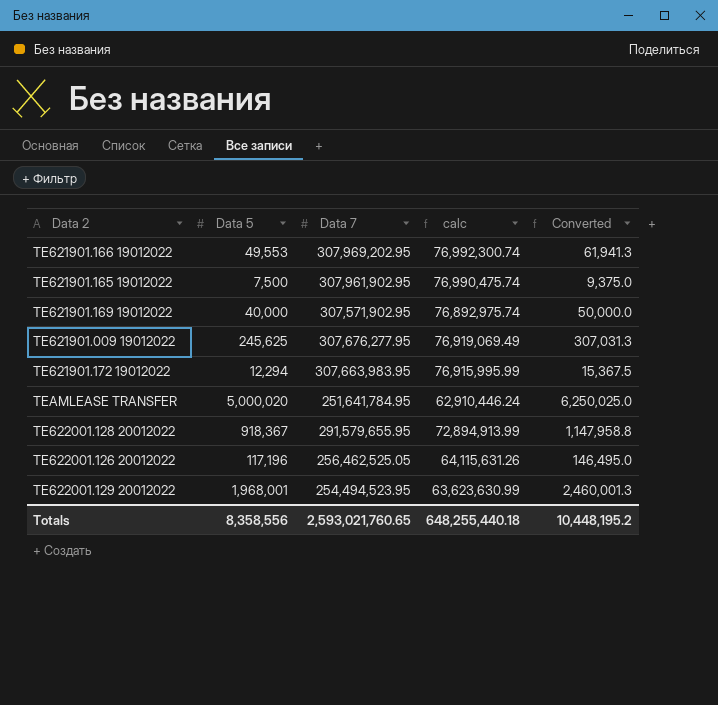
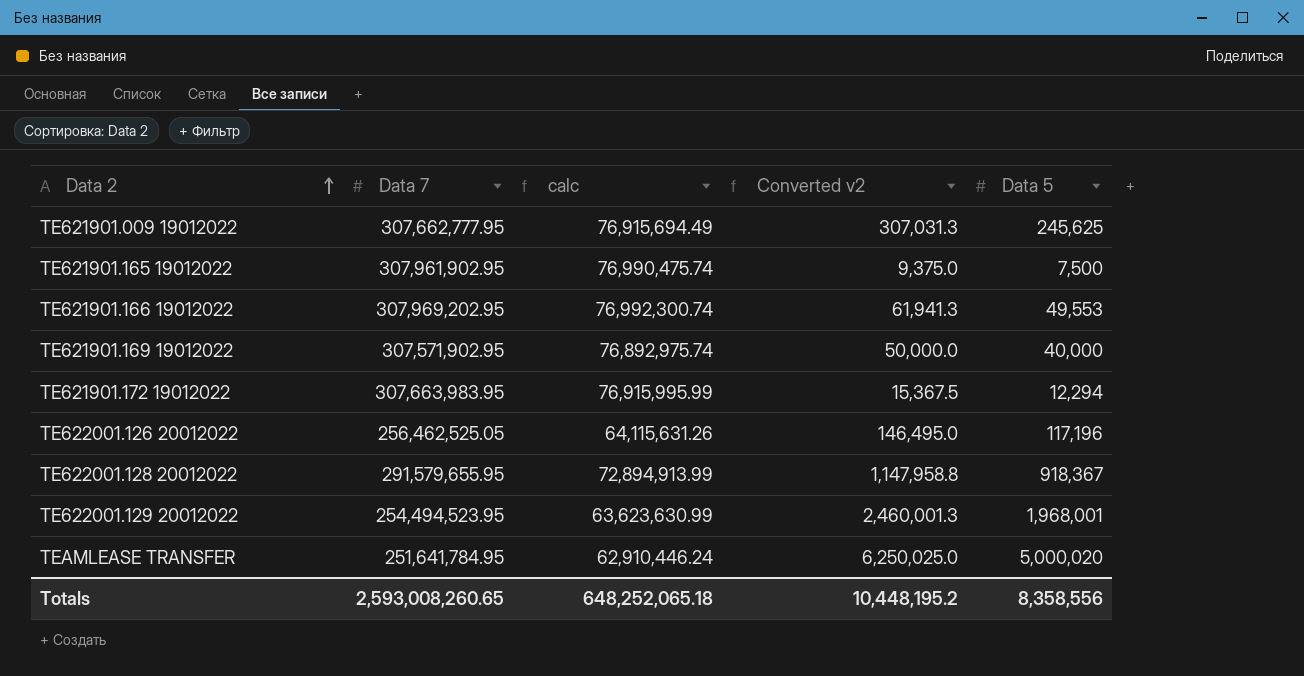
row order: none -> Data 2 ascending
column name: Converted -> Converted v2
column Data 5 | position: 2 -> 5
TE621901.009 19012022 | Data 7: 307,676,277.95 -> 307,662,777.95
TE621901.009 19012022 | calc: 76,919,069.49 -> 76,915,694.49
Totals | Data 7: 2,593,021,760.65 -> 2,593,008,260.65
Totals | calc: 648,255,440.18 -> 648,252,065.18

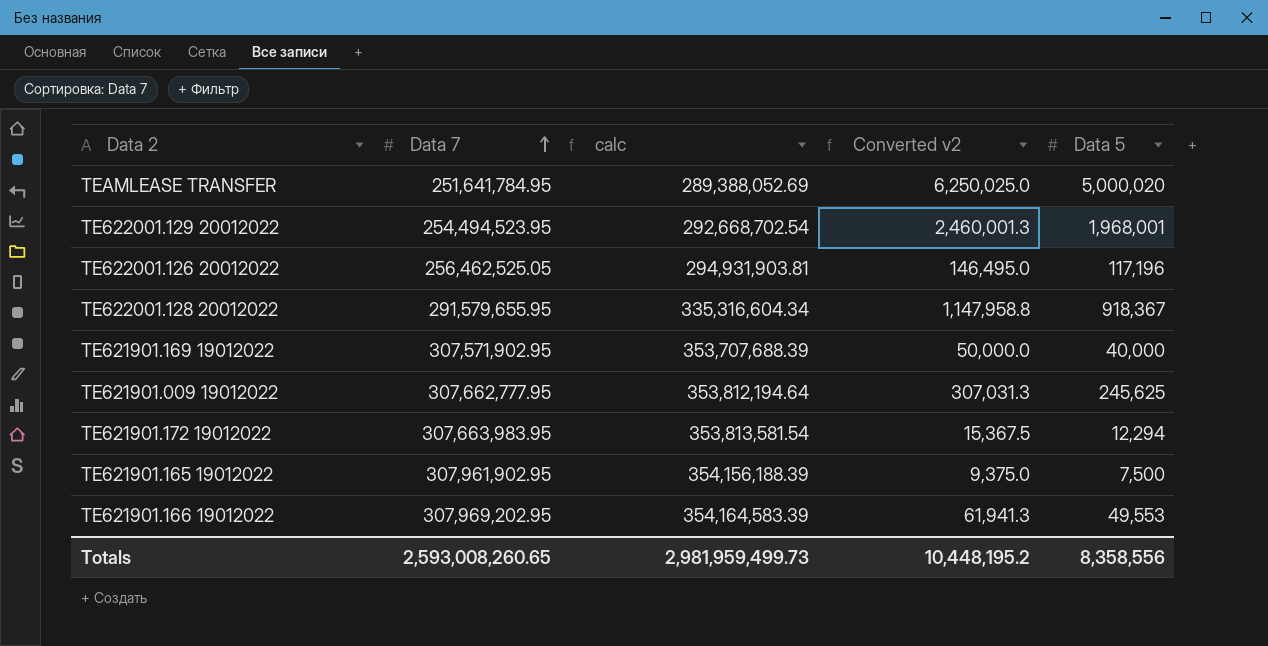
row order: Data 2 ascending -> Data 7 ascending
column calc | formula: [Data 7] * 0.25 -> [Data 7] * 1.15
Totals | calc: 648,252,065.18 -> 2,981,959,499.73

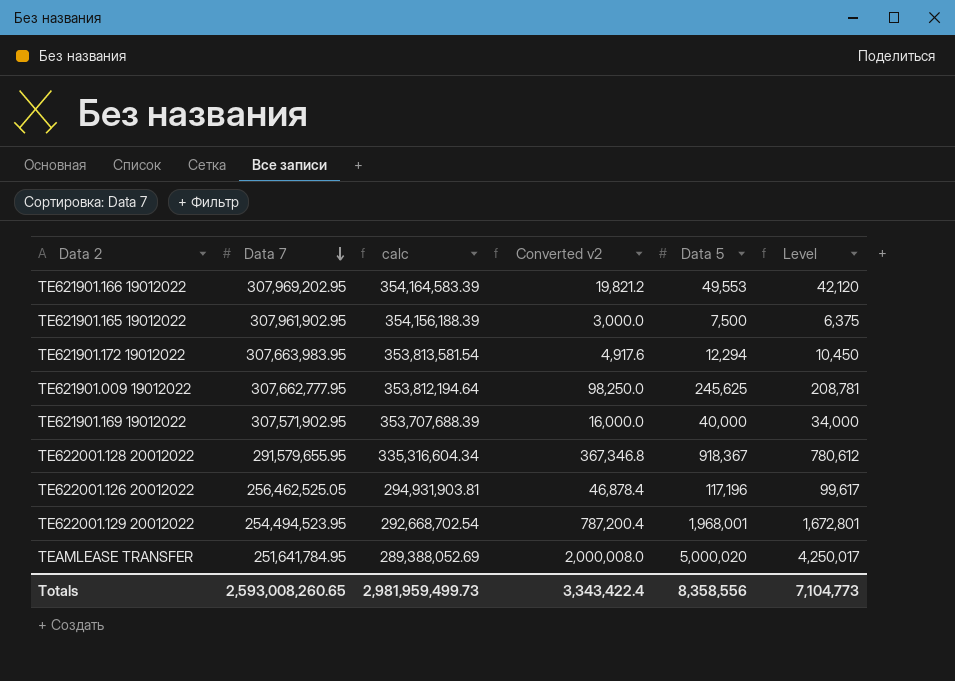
row order: Data 7 ascending -> Data 7 descending
column Converted v2 | formula: [Data 5] * 1.25 -> [Data 5] * 0.4
column Level | formula: none -> [Data 5] * 0.85
Totals | Converted v2: 10,448,195.2 -> 3,343,422.4

